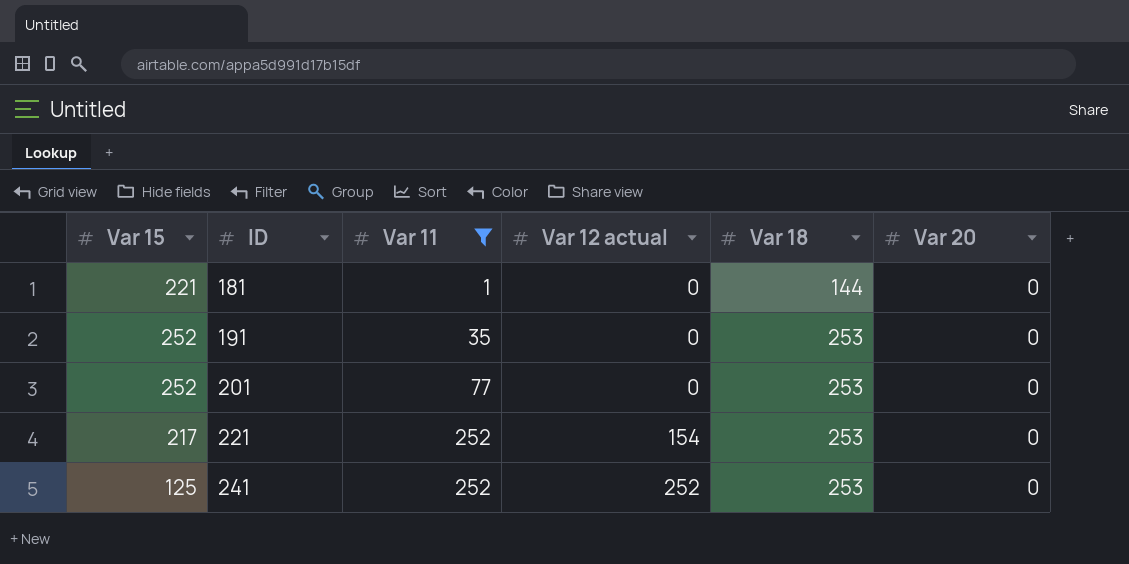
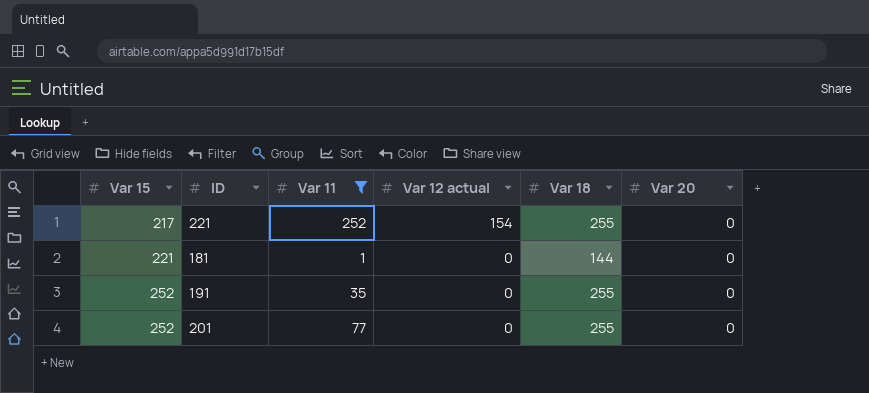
row order: ID ascending -> Var 15 ascending
row 241: 125 | 252 | 252 | 253 | 0 -> none
221 | Var 18: 253 -> 255
191 | Var 18: 253 -> 255
201 | Var 18: 253 -> 255

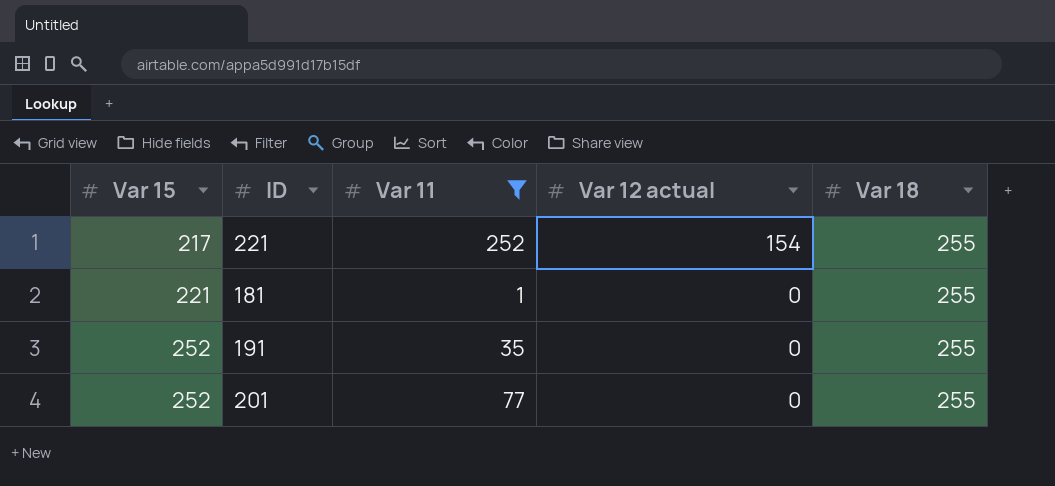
column Var 20 | position: 6 -> none
181 | Var 18: 144 -> 255

